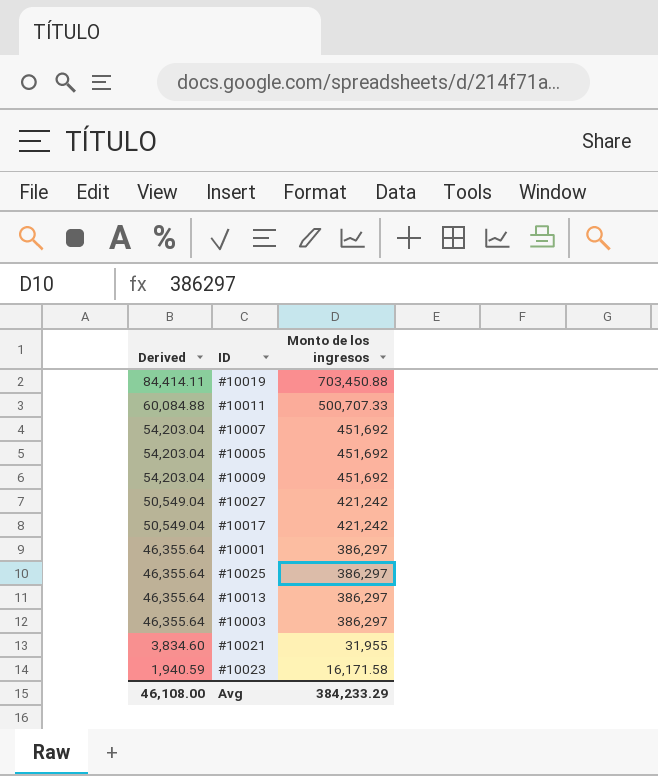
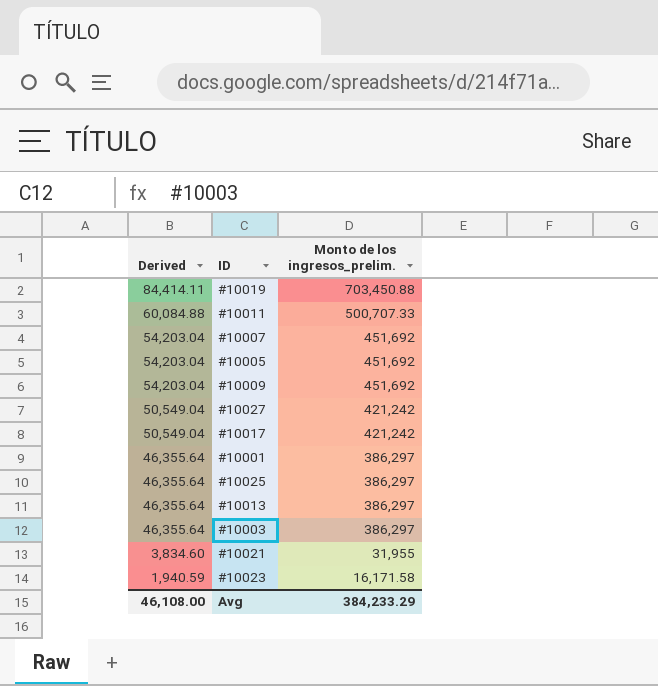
column name: Monto de los ingresos -> Monto de los ingresos_prelim.

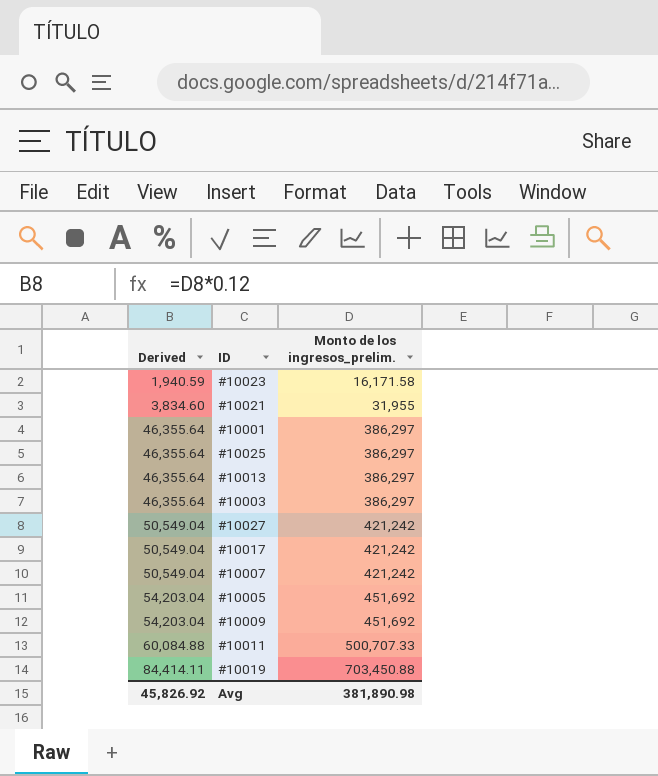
row order: Derived descending -> Derived ascending
#10007 | Derived: 54,203.04 -> 50,549.04
#10007 | Monto de los ingresos_prelim.: 451,692 -> 421,242
Avg | Derived: 46,108.00 -> 45,826.92
Avg | Monto de los ingresos_prelim.: 384,233.29 -> 381,890.98

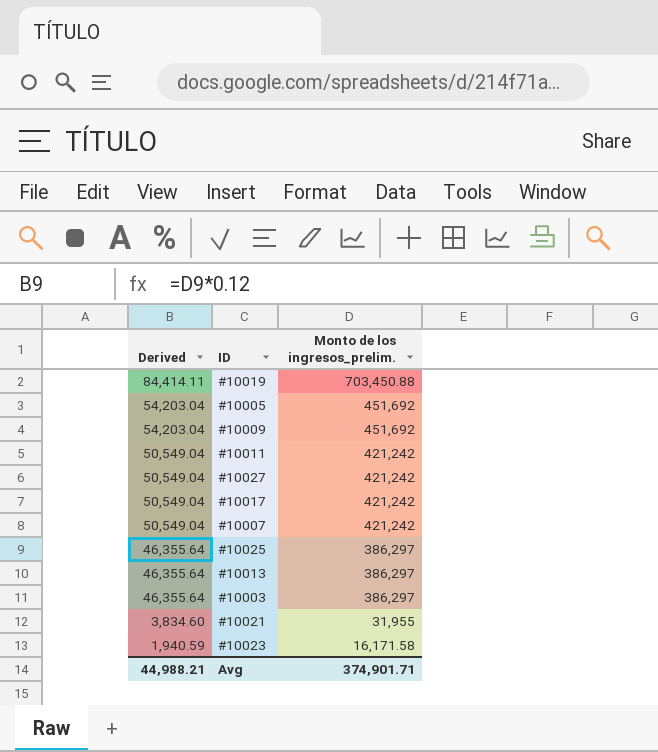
row order: Derived ascending -> Derived descending
row #10001: 46,355.64 | 386,297 -> none
#10011 | Derived: 60,084.88 -> 50,549.04
#10011 | Monto de los ingresos_prelim.: 500,707.33 -> 421,242
Avg | Derived: 45,826.92 -> 44,988.21
Avg | Monto de los ingresos_prelim.: 381,890.98 -> 374,901.71

